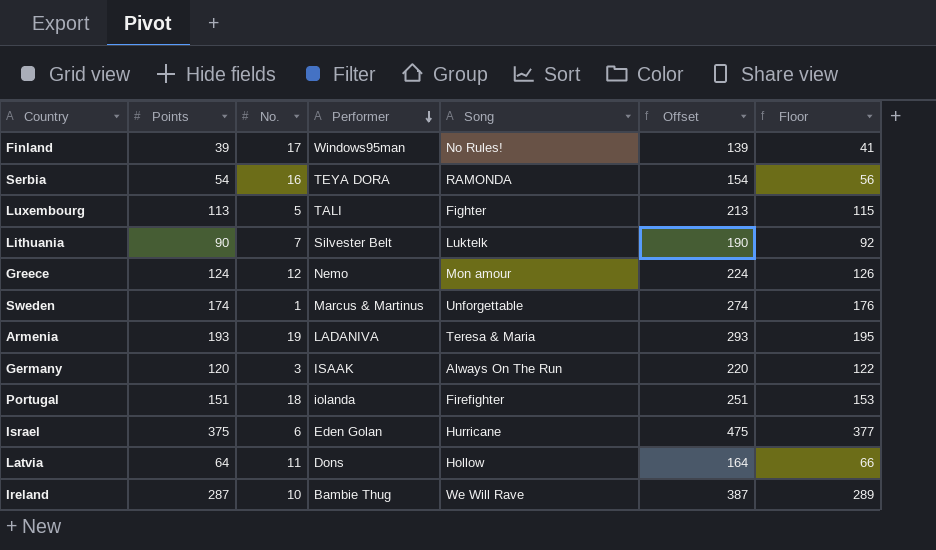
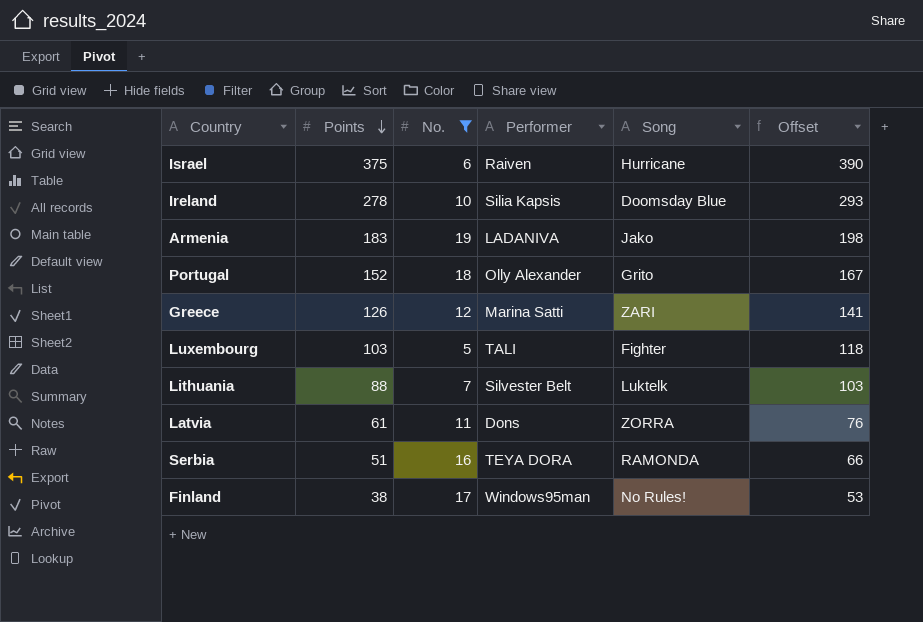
filter: none -> No. >= 5
row order: Performer descending -> Points descending
column Floor | formula: [Points] + 2 -> none
column Offset | formula: [Points] + 100 -> [Points] + 15
Israel | Performer: Eden Golan -> Raiven
Ireland | Points: 287 -> 278
Ireland | Performer: Bambie Thug -> Silia Kapsis
Ireland | Song: We Will Rave -> Doomsday Blue
Armenia | Points: 193 -> 183
Armenia | Song: Teresa & Maria -> Jako
Portugal | Points: 151 -> 152
Portugal | Performer: iolanda -> Olly Alexander
Portugal | Song: Firefighter -> Grito
Greece | Points: 124 -> 126
Greece | Performer: Nemo -> Marina Satti
Greece | Song: Mon amour -> ZARI
Luxembourg | Points: 113 -> 103
Lithuania | Points: 90 -> 88
Latvia | Points: 64 -> 61
Latvia | Song: Hollow -> ZORRA
Serbia | Points: 54 -> 51
Finland | Points: 39 -> 38

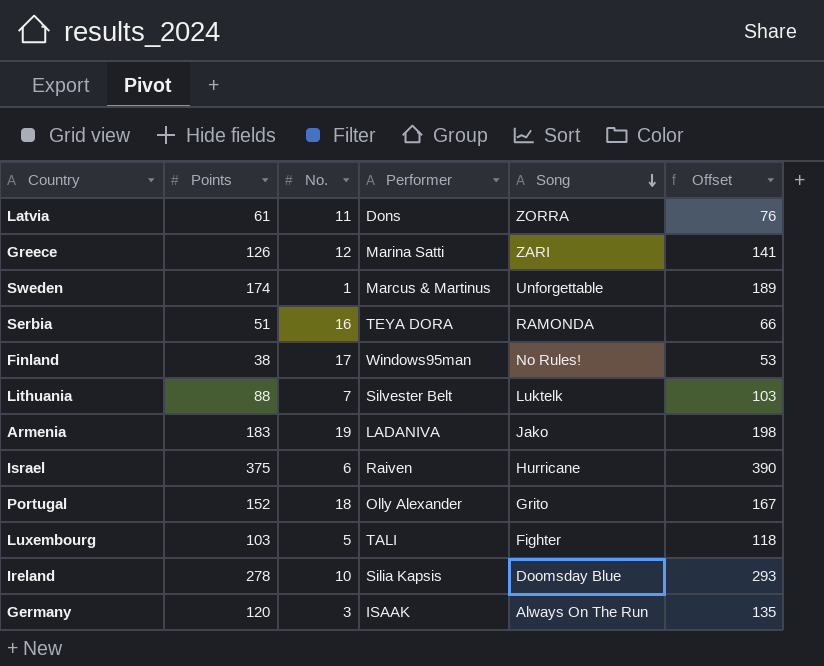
filter: No. >= 5 -> none
row order: Points descending -> Song descending

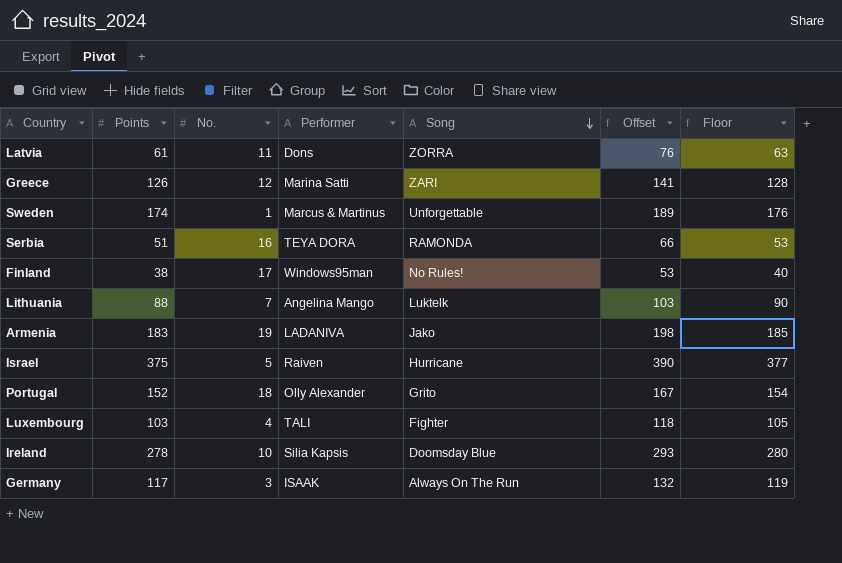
column Floor | formula: none -> [Points] + 2
Lithuania | Performer: Silvester Belt -> Angelina Mango
Israel | No.: 6 -> 5
Luxembourg | No.: 5 -> 4
Germany | Points: 120 -> 117
Germany | Offset: 135 -> 132

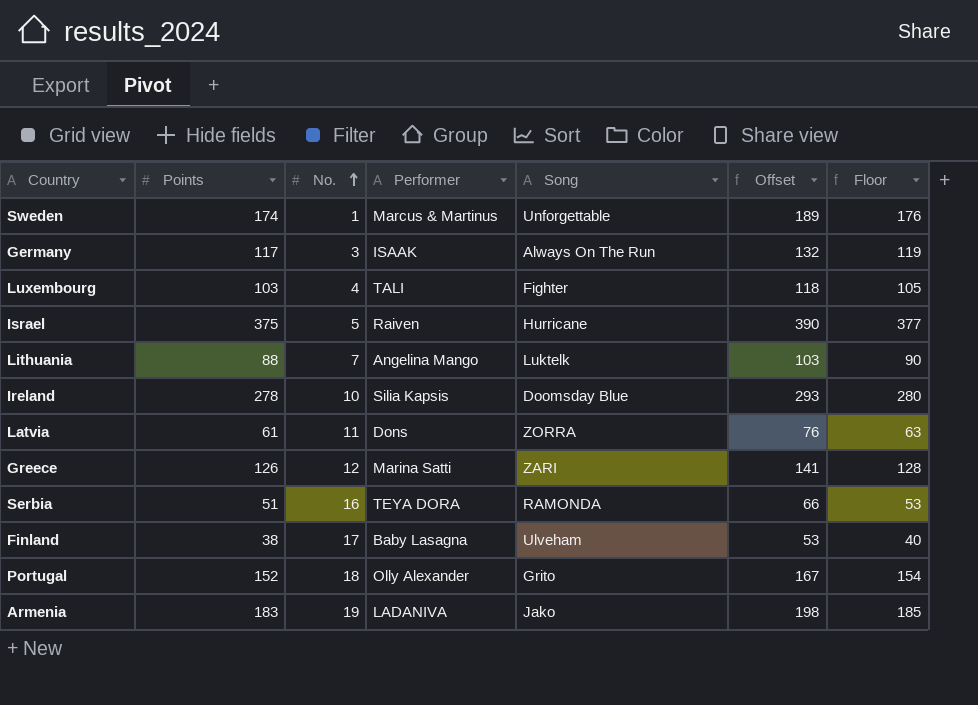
row order: Song descending -> No. ascending
Finland | Performer: Windows95man -> Baby Lasagna
Finland | Song: No Rules! -> Ulveham

